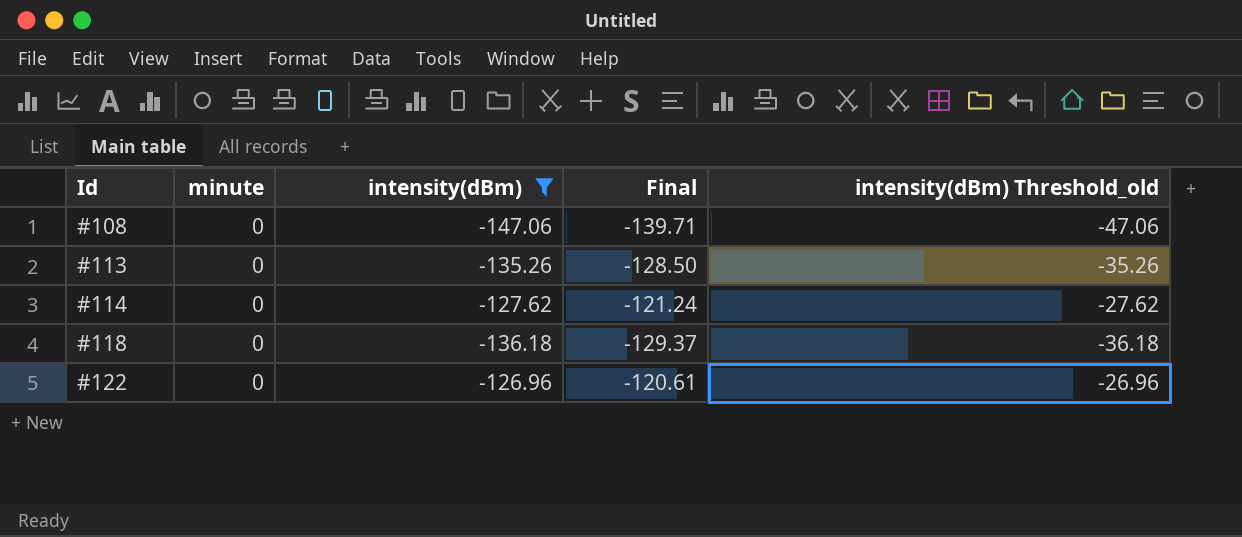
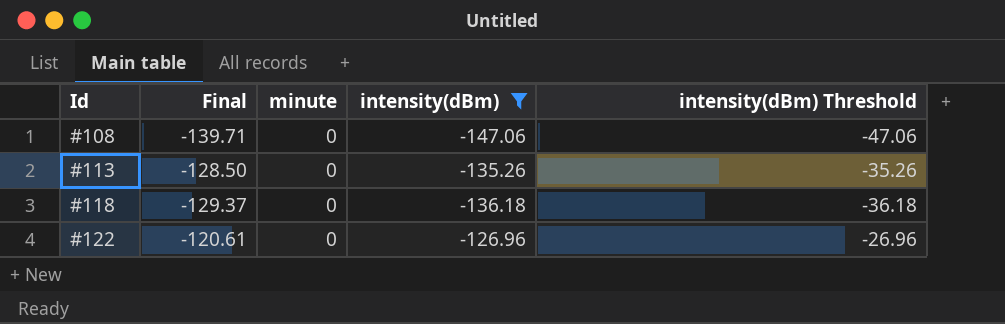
column Final | position: 4 -> 2
column name: intensity(dBm) Threshold_old -> intensity(dBm) Threshold
row #114: 0 | -127.62 | -121.24 | -27.62 -> none

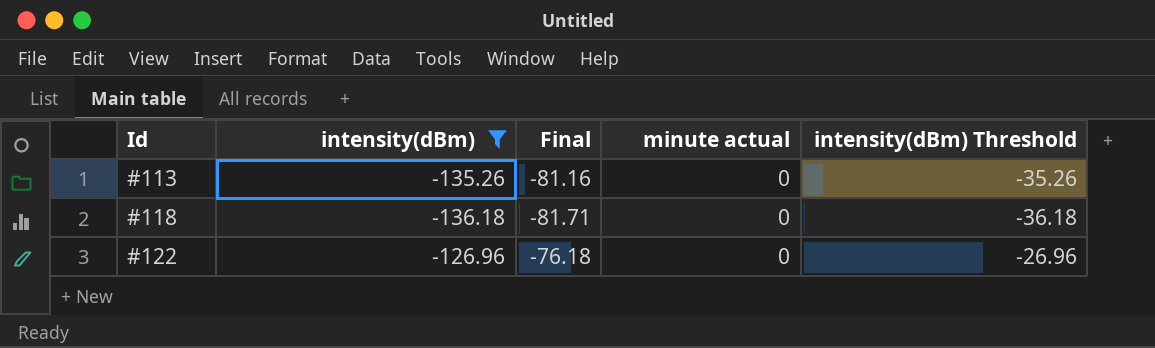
column intensity(dBm) | position: 4 -> 2
column Final | formula: [intensity(dBm)] * 0.95 -> [intensity(dBm)] * 0.6
column name: minute -> minute actual
row #108: -139.71 | 0 | -147.06 | -47.06 -> none

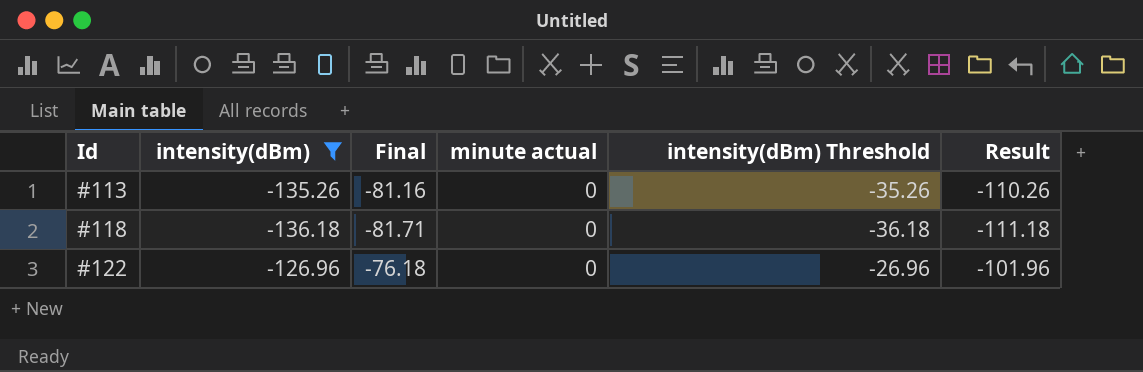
column Result | formula: none -> [intensity(dBm)] + 25

